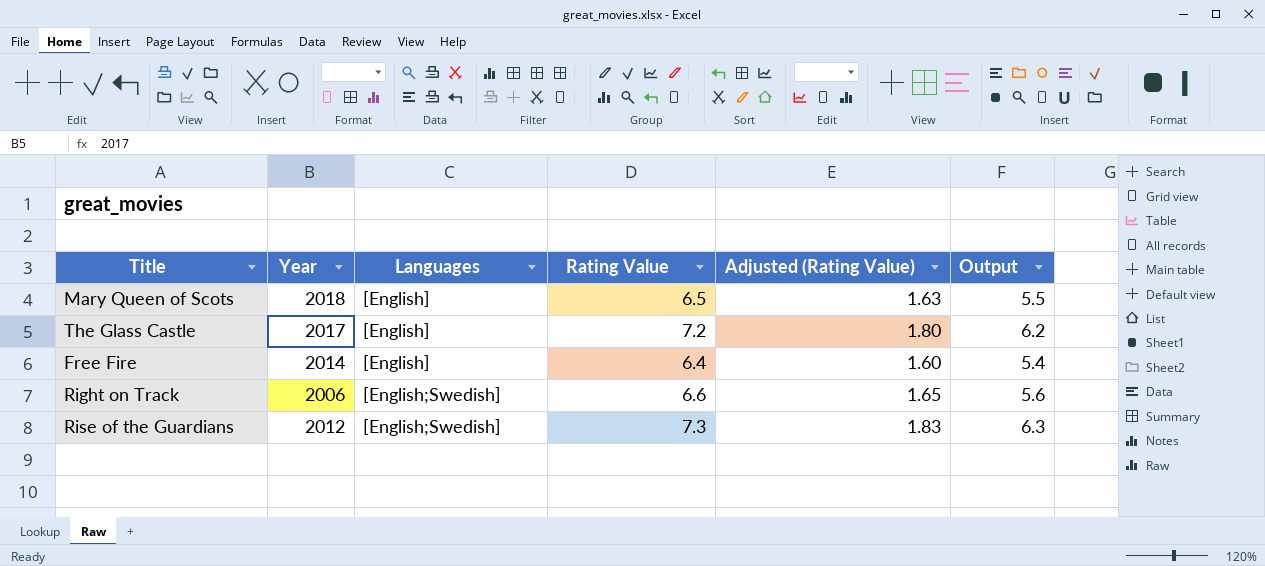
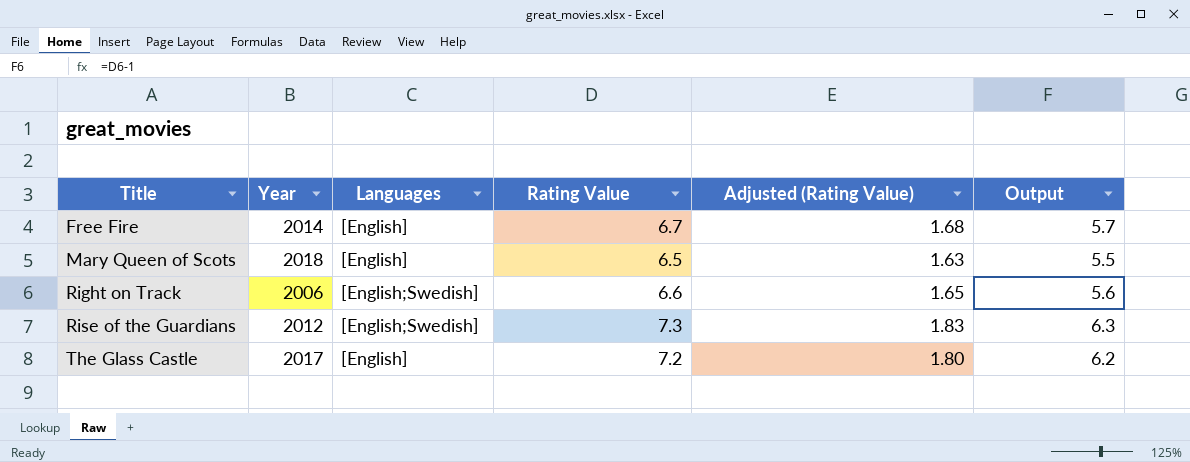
row order: Languages descending -> Title ascending
Free Fire | Rating Value: 6.4 -> 6.7
Free Fire | Adjusted (Rating Value): 1.60 -> 1.68
Free Fire | Output: 5.4 -> 5.7

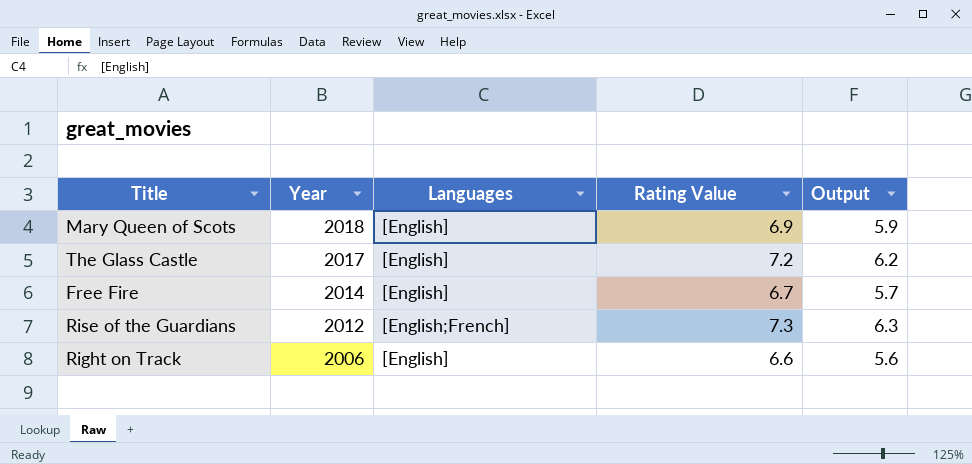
row order: Title ascending -> Year descending
column Adjusted (Rating Value) | formula: [Rating Value] * 0.25 -> none
Mary Queen of Scots | Rating Value: 6.5 -> 6.9
Mary Queen of Scots | Output: 5.5 -> 5.9
Rise of the Guardians | Languages: [English;Swedish] -> [English;French]
Right on Track | Languages: [English;Swedish] -> [English]

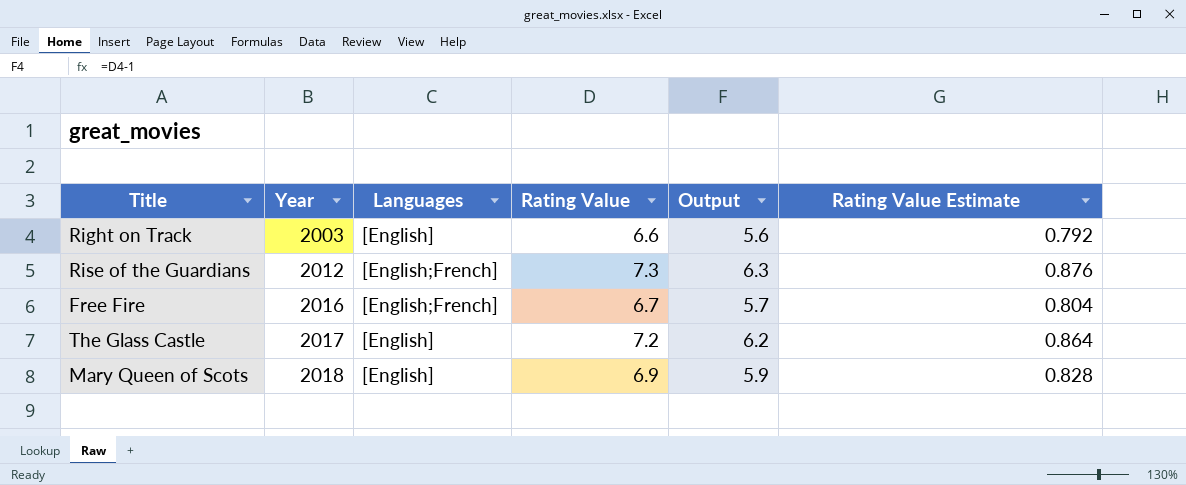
row order: Year descending -> Year ascending
column Rating Value Estimate | formula: none -> [Rating Value] * 0.12
Right on Track | Year: 2006 -> 2003
Free Fire | Year: 2014 -> 2016
Free Fire | Languages: [English] -> [English;French]

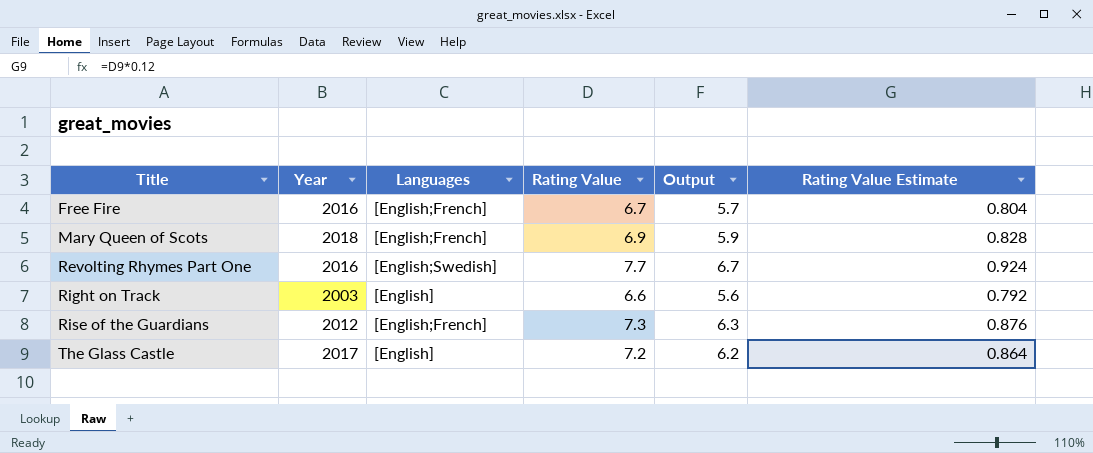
row order: Year ascending -> Title ascending
Mary Queen of Scots | Languages: [English] -> [English;French]
row Revolting Rhymes Part One: none -> 2016 | [English;Swedish] | 7.7 | 6.7 | 0.924

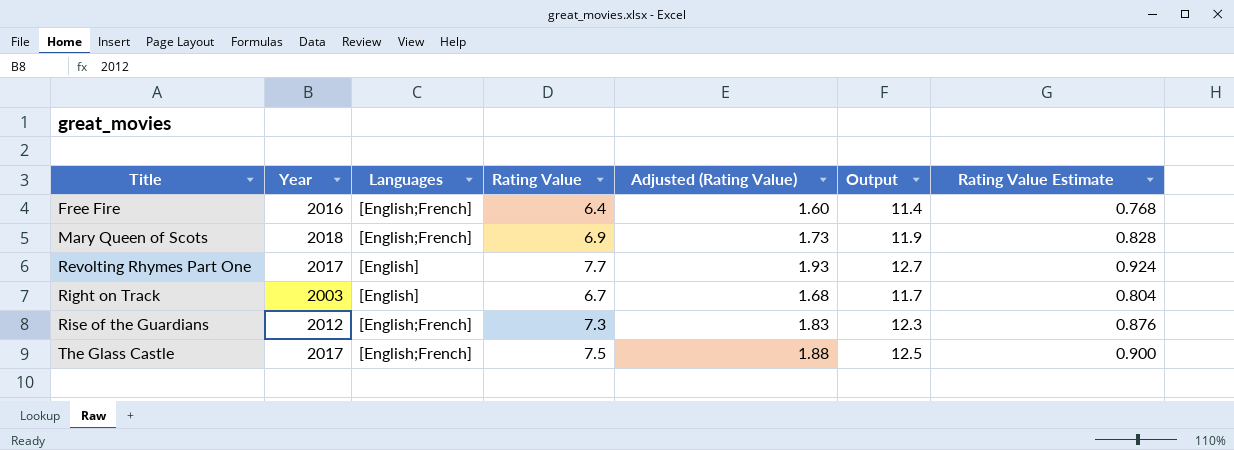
column Adjusted (Rating Value) | formula: none -> [Rating Value] * 0.25
column Output | formula: [Rating Value] - 1 -> [Rating Value] + 5
Free Fire | Rating Value: 6.7 -> 6.4
Free Fire | Rating Value Estimate: 0.804 -> 0.768
Revolting Rhymes Part One | Year: 2016 -> 2017
Revolting Rhymes Part One | Languages: [English;Swedish] -> [English]
Right on Track | Rating Value: 6.6 -> 6.7
Right on Track | Rating Value Estimate: 0.792 -> 0.804
The Glass Castle | Languages: [English] -> [English;French]
The Glass Castle | Rating Value: 7.2 -> 7.5
The Glass Castle | Rating Value Estimate: 0.864 -> 0.900

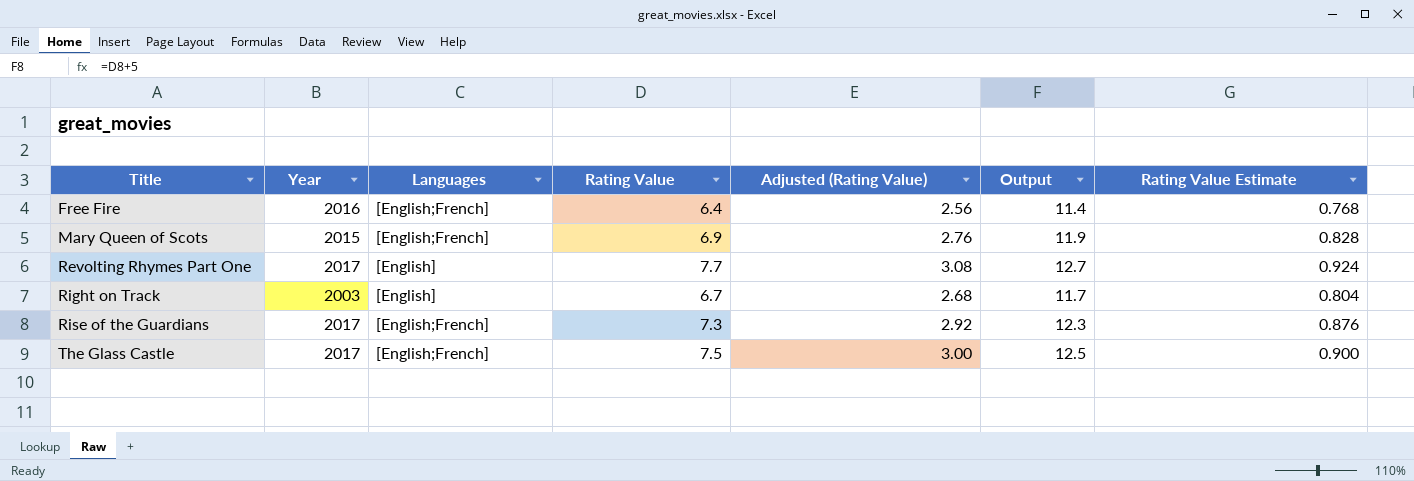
column Adjusted (Rating Value) | formula: [Rating Value] * 0.25 -> [Rating Value] * 0.4
Mary Queen of Scots | Year: 2018 -> 2015
Rise of the Guardians | Year: 2012 -> 2017

